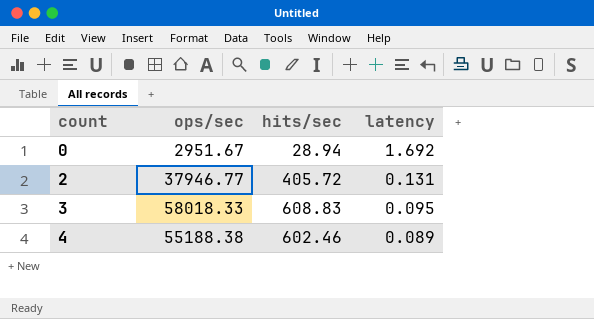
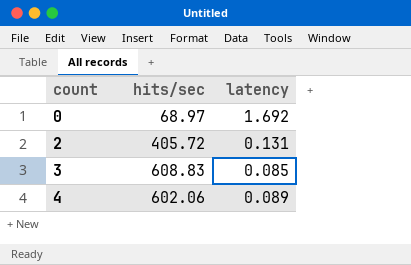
column ops/sec | position: 2 -> none
0 | hits/sec: 28.94 -> 68.97
3 | latency: 0.095 -> 0.085
4 | hits/sec: 602.46 -> 602.06

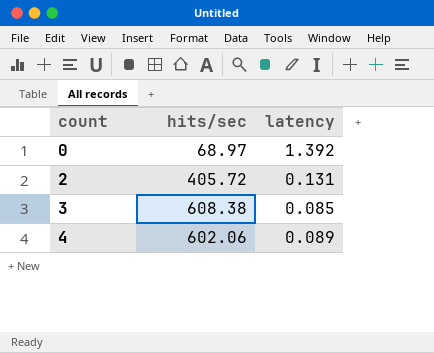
0 | latency: 1.692 -> 1.392
3 | hits/sec: 608.83 -> 608.38

